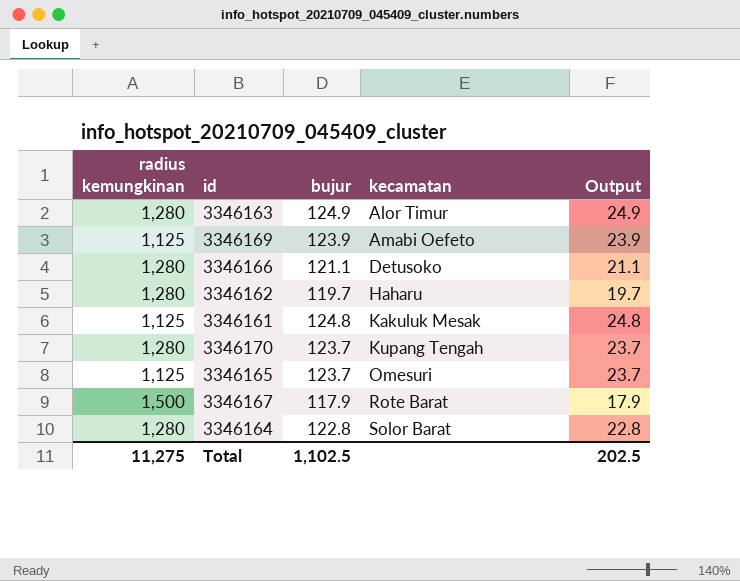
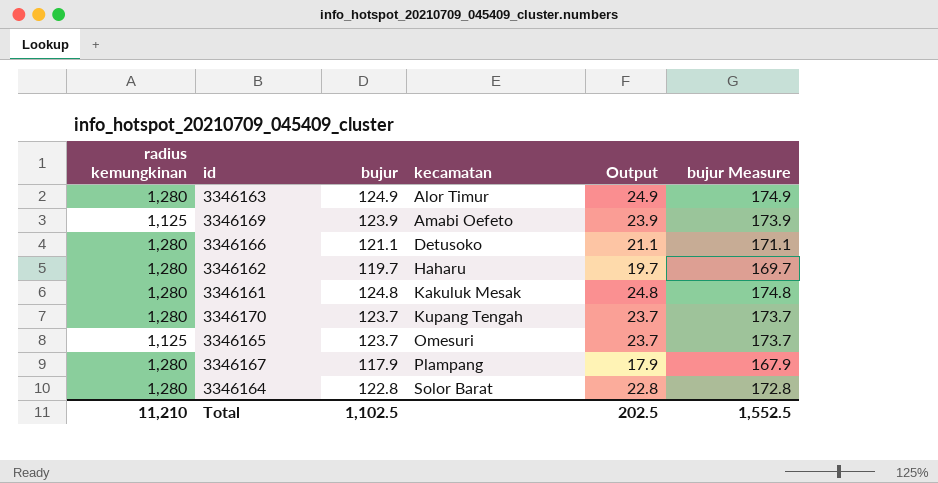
column bujur Measure | formula: none -> [bujur] + 50
3346161 | radius kemungkinan: 1,125 -> 1,280
3346167 | radius kemungkinan: 1,500 -> 1,280
3346167 | kecamatan: Rote Barat -> Plampang
Total | radius kemungkinan: 11,275 -> 11,210

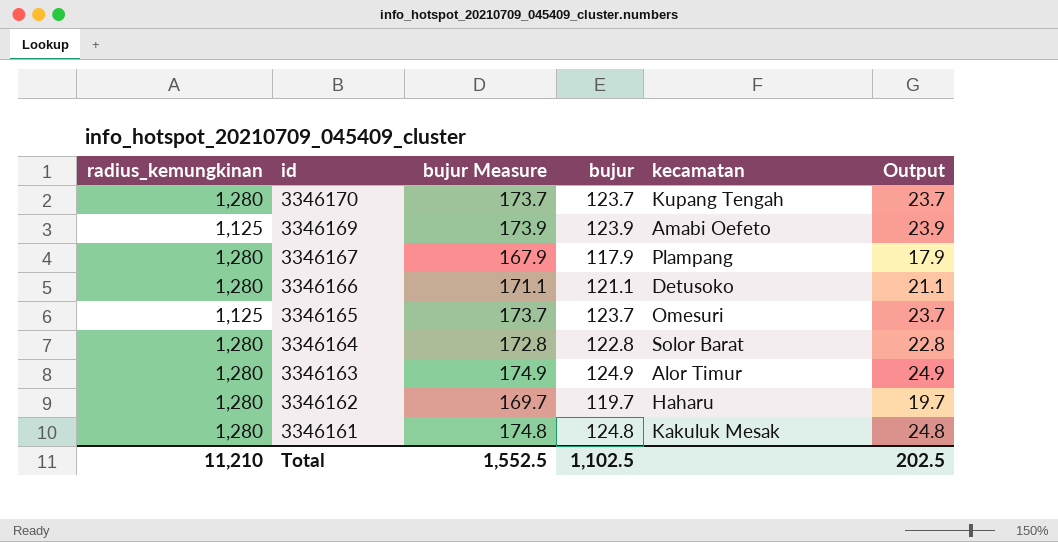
row order: kecamatan ascending -> id descending
column name: radius kemungkinan -> radius_kemungkinan
column bujur Measure | position: 6 -> 3

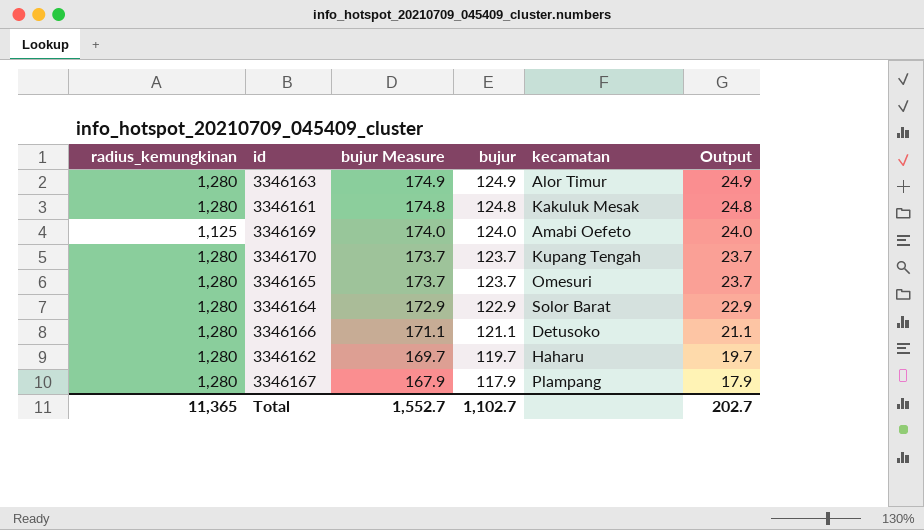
row order: id descending -> bujur Measure descending
3346169 | bujur Measure: 173.9 -> 174.0
3346169 | bujur: 123.9 -> 124.0
3346169 | Output: 23.9 -> 24.0
3346165 | radius_kemungkinan: 1,125 -> 1,280
3346164 | bujur Measure: 172.8 -> 172.9
3346164 | bujur: 122.8 -> 122.9
3346164 | Output: 22.8 -> 22.9
Total | radius_kemungkinan: 11,210 -> 11,365
Total | bujur Measure: 1,552.5 -> 1,552.7
Total | bujur: 1,102.5 -> 1,102.7
Total | Output: 202.5 -> 202.7

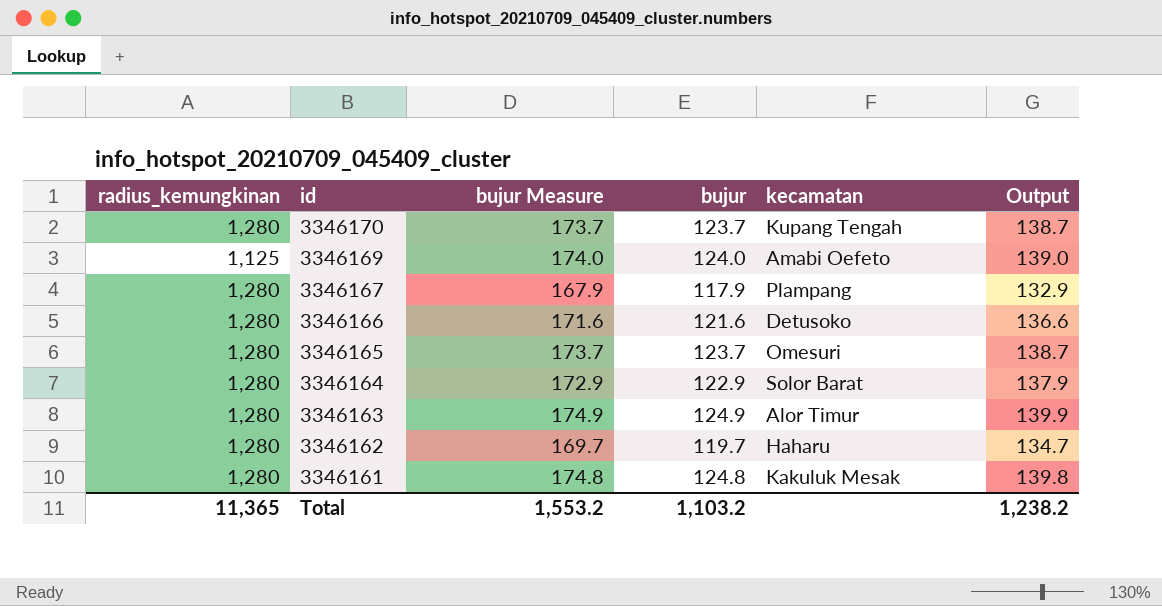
row order: bujur Measure descending -> id descending
column Output | formula: [bujur] - 100 -> [bujur] + 15
3346166 | bujur Measure: 171.1 -> 171.6
3346166 | bujur: 121.1 -> 121.6
Total | bujur Measure: 1,552.7 -> 1,553.2
Total | bujur: 1,102.7 -> 1,103.2
Total | Output: 202.7 -> 1,238.2

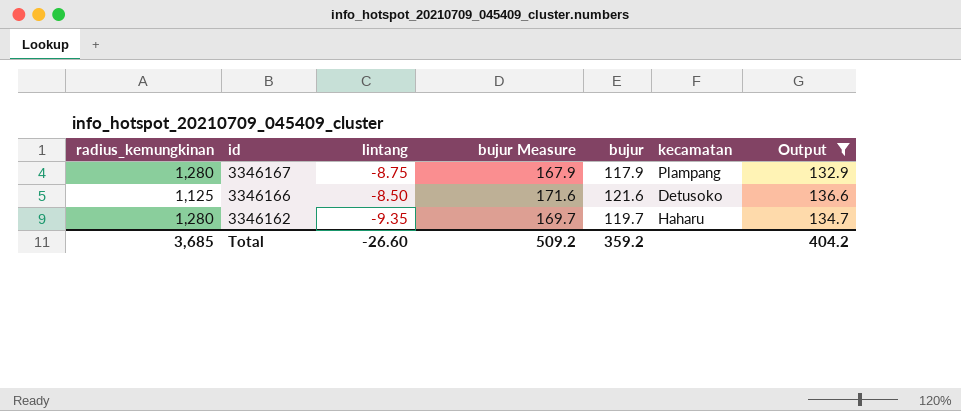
filter: none -> Output <= 136.6
column lintang | position: none -> 3
3346166 | radius_kemungkinan: 1,280 -> 1,125
Total | radius_kemungkinan: 11,365 -> 3,685
Total | bujur Measure: 1,553.2 -> 509.2
Total | bujur: 1,103.2 -> 359.2
Total | Output: 1,238.2 -> 404.2

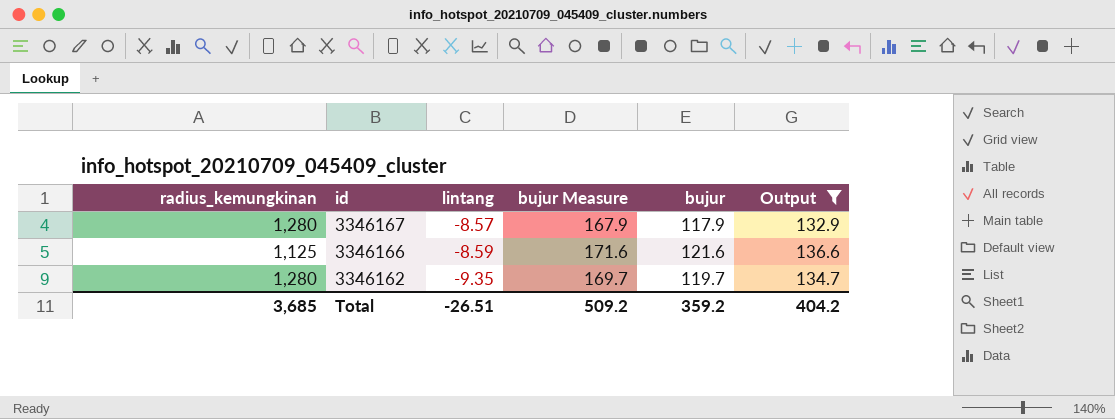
column kecamatan | position: 6 -> none
3346167 | lintang: -8.75 -> -8.57
3346166 | lintang: -8.50 -> -8.59
Total | lintang: -26.60 -> -26.51

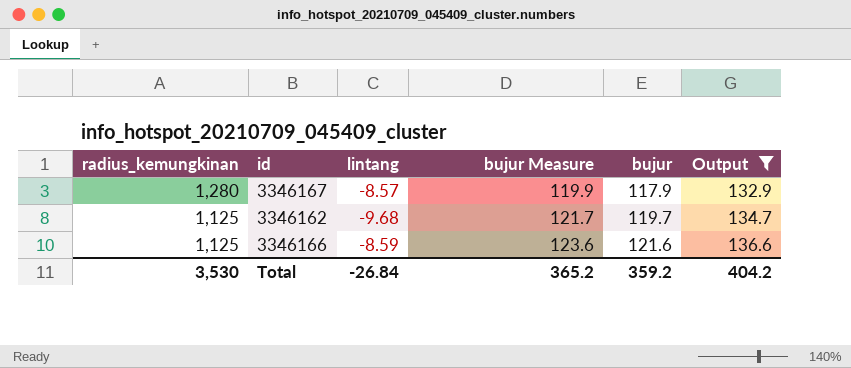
row order: id descending -> radius_kemungkinan descending
column bujur Measure | formula: [bujur] + 50 -> [bujur] + 2
3346162 | radius_kemungkinan: 1,280 -> 1,125
3346162 | lintang: -9.35 -> -9.68
Total | radius_kemungkinan: 3,685 -> 3,530
Total | lintang: -26.51 -> -26.84
Total | bujur Measure: 509.2 -> 365.2

